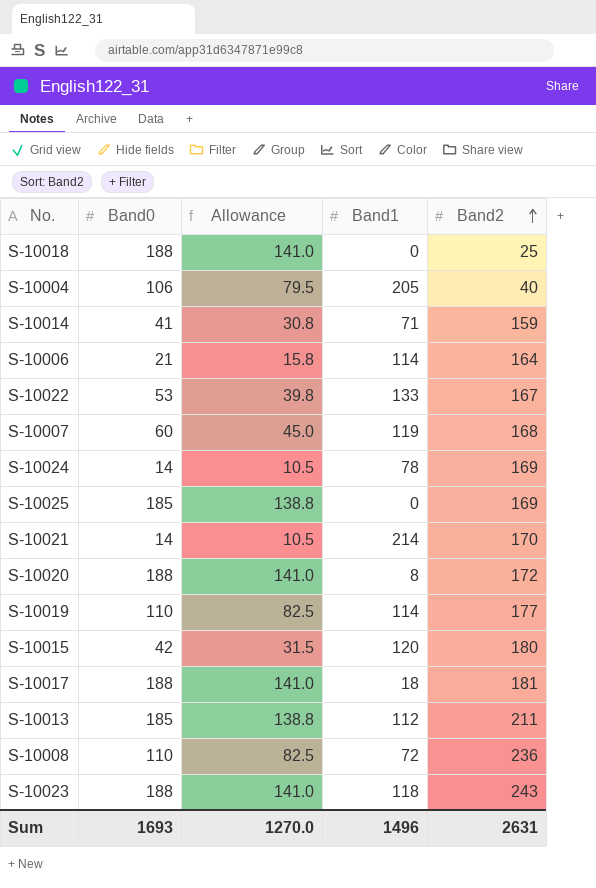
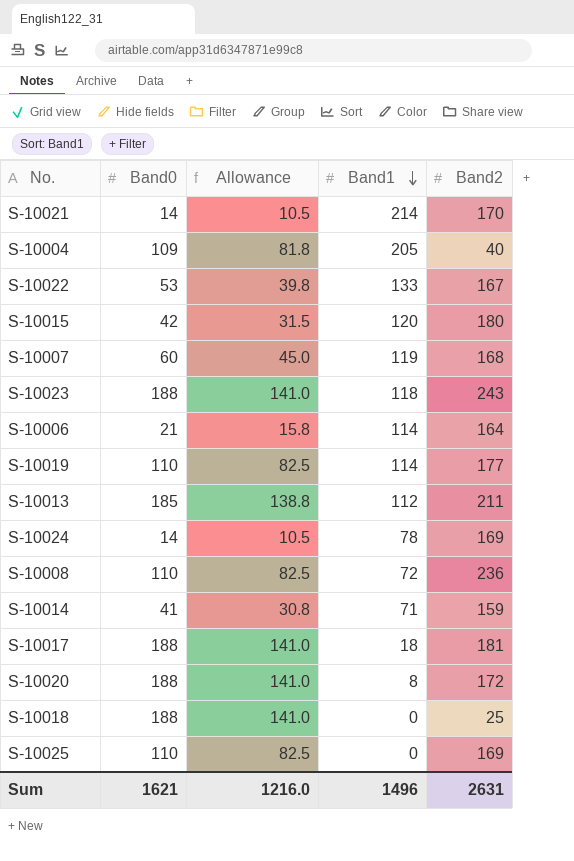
row order: Band2 ascending -> Band1 descending
S-10004 | Band0: 106 -> 109
S-10004 | Allowance: 79.5 -> 81.8
S-10025 | Band0: 185 -> 110
S-10025 | Allowance: 138.8 -> 82.5
Sum | Band0: 1693 -> 1621
Sum | Allowance: 1270.0 -> 1216.0

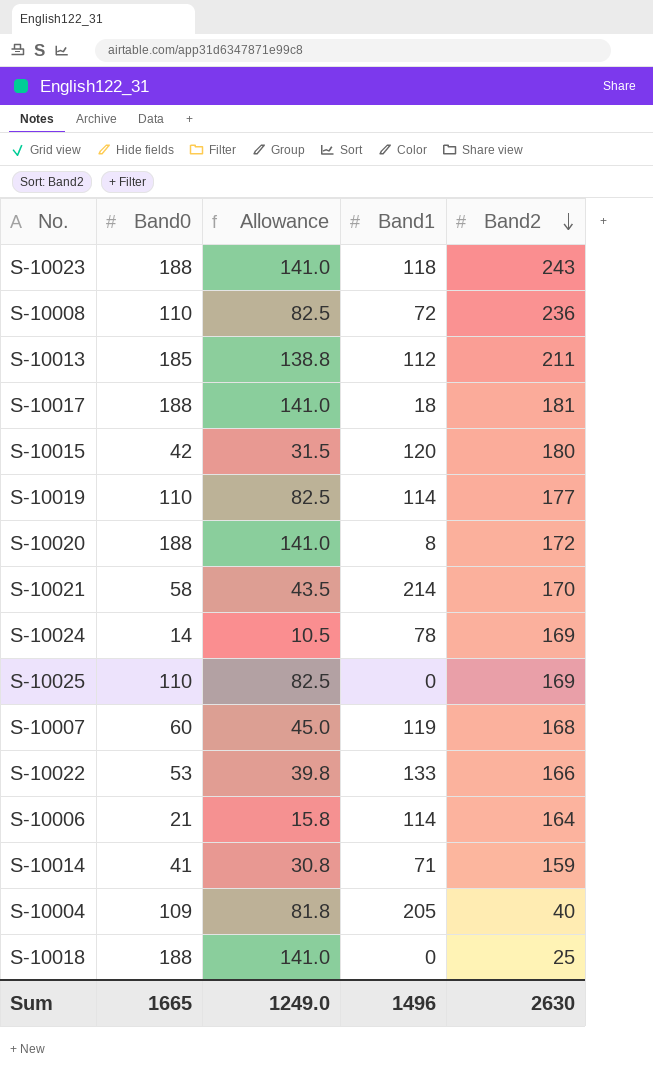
row order: Band1 descending -> Band2 descending
S-10021 | Band0: 14 -> 58
S-10021 | Allowance: 10.5 -> 43.5
S-10022 | Band2: 167 -> 166
Sum | Band0: 1621 -> 1665
Sum | Allowance: 1216.0 -> 1249.0
Sum | Band2: 2631 -> 2630

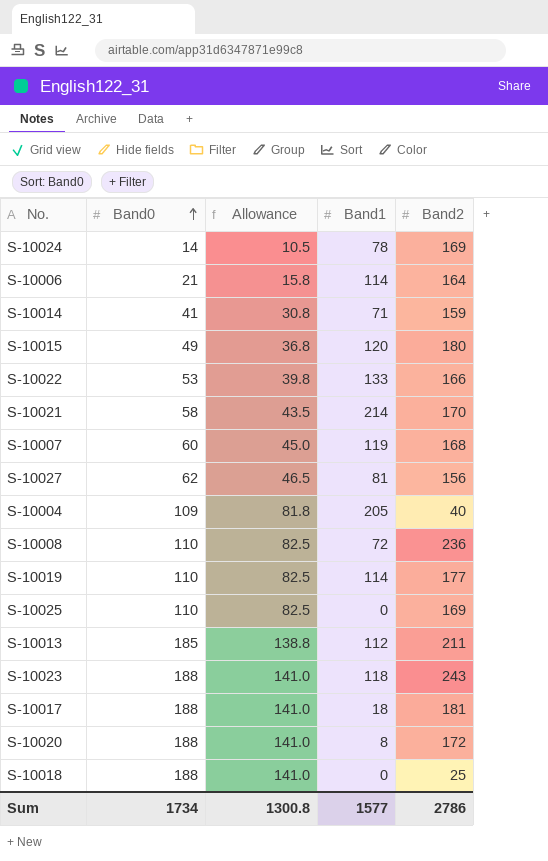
row order: Band2 descending -> Band0 ascending
S-10015 | Band0: 42 -> 49
S-10015 | Allowance: 31.5 -> 36.8
row S-10027: none -> 62 | 46.5 | 81 | 156
Sum | Band0: 1665 -> 1734
Sum | Allowance: 1249.0 -> 1300.8
Sum | Band1: 1496 -> 1577
Sum | Band2: 2630 -> 2786

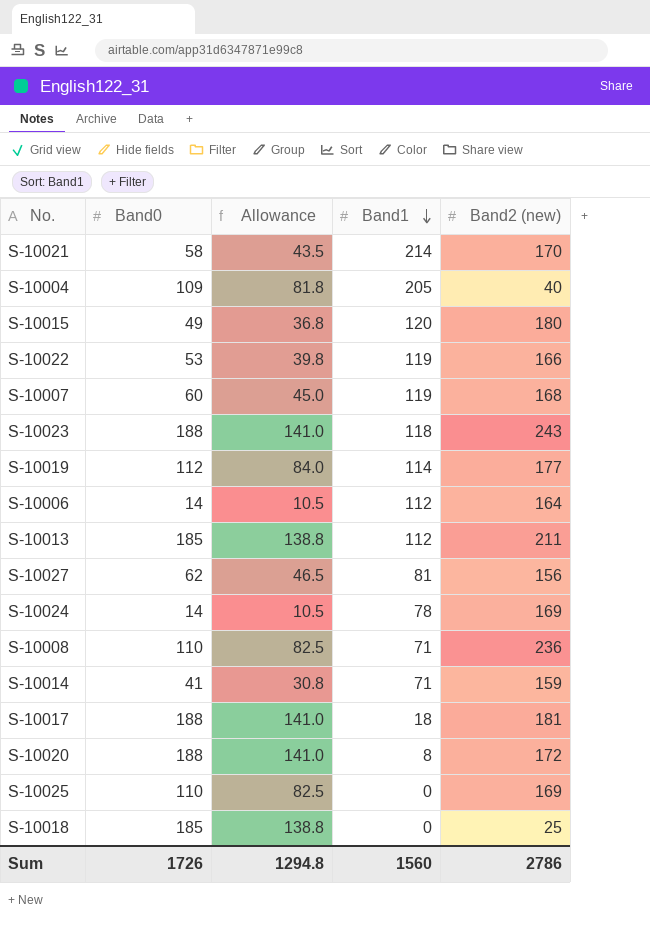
row order: Band0 ascending -> Band1 descending
column name: Band2 -> Band2 (new)
S-10022 | Band1: 133 -> 119
S-10019 | Band0: 110 -> 112
S-10019 | Allowance: 82.5 -> 84.0
S-10006 | Band0: 21 -> 14
S-10006 | Allowance: 15.8 -> 10.5
S-10006 | Band1: 114 -> 112
S-10008 | Band1: 72 -> 71
S-10018 | Band0: 188 -> 185
S-10018 | Allowance: 141.0 -> 138.8
Sum | Band0: 1734 -> 1726
Sum | Allowance: 1300.8 -> 1294.8
Sum | Band1: 1577 -> 1560

